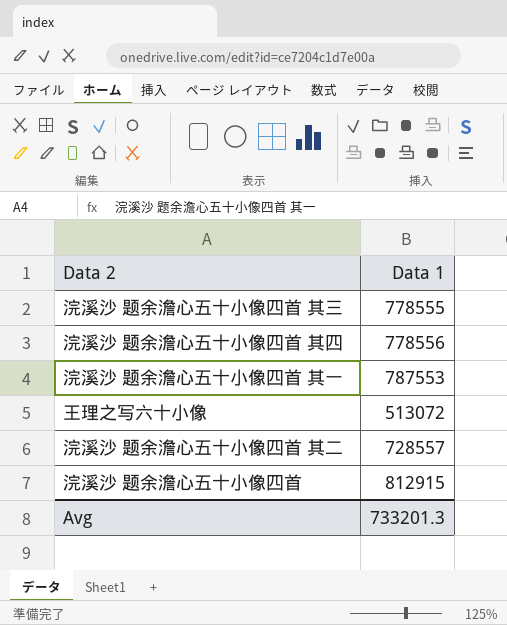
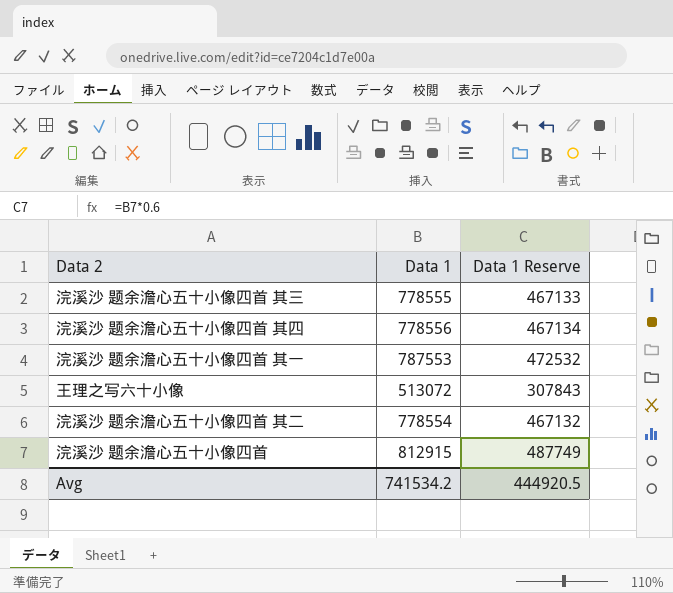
column Data 1 Reserve | formula: none -> [Data 1] * 0.6
浣溪沙 题余澹心五十小像四首 其二 | Data 1: 728557 -> 778554
Avg | Data 1: 733201.3 -> 741534.2

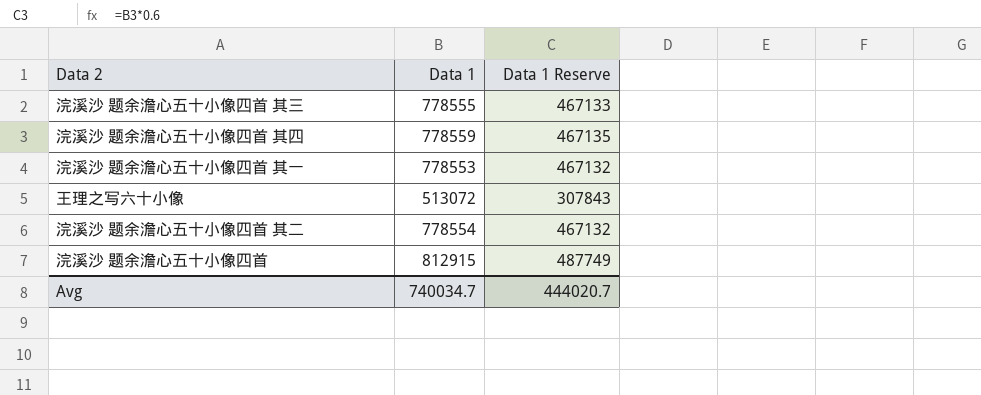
浣溪沙 题余澹心五十小像四首 其四 | Data 1: 778556 -> 778559
浣溪沙 题余澹心五十小像四首 其四 | Data 1 Reserve: 467134 -> 467135
浣溪沙 题余澹心五十小像四首 其一 | Data 1: 787553 -> 778553
浣溪沙 题余澹心五十小像四首 其一 | Data 1 Reserve: 472532 -> 467132
Avg | Data 1: 741534.2 -> 740034.7
Avg | Data 1 Reserve: 444920.5 -> 444020.7

